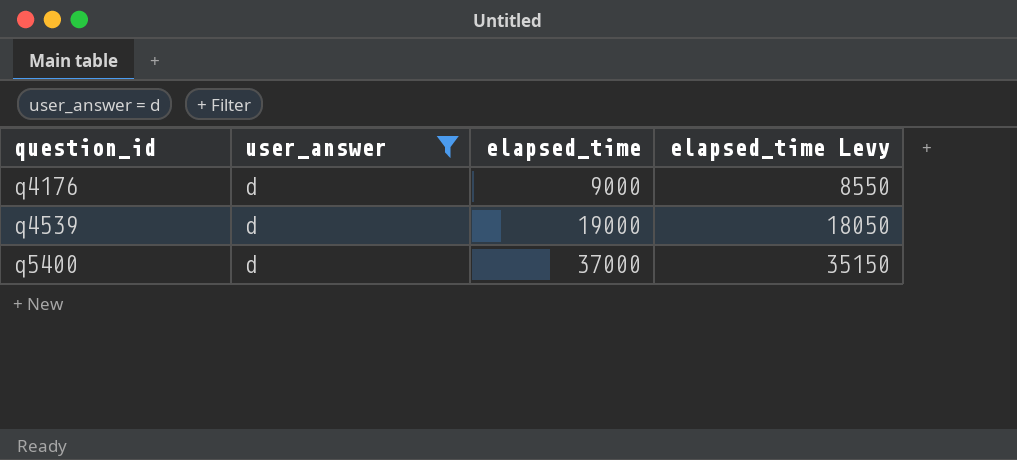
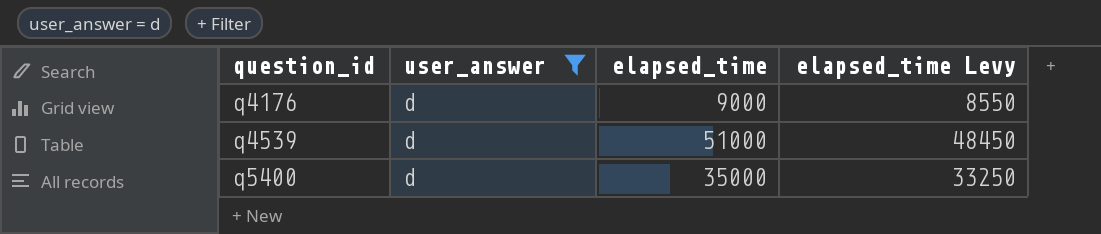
q4539 | elapsed_time: 19000 -> 51000
q4539 | elapsed_time Levy: 18050 -> 48450
q5400 | elapsed_time: 37000 -> 35000
q5400 | elapsed_time Levy: 35150 -> 33250

